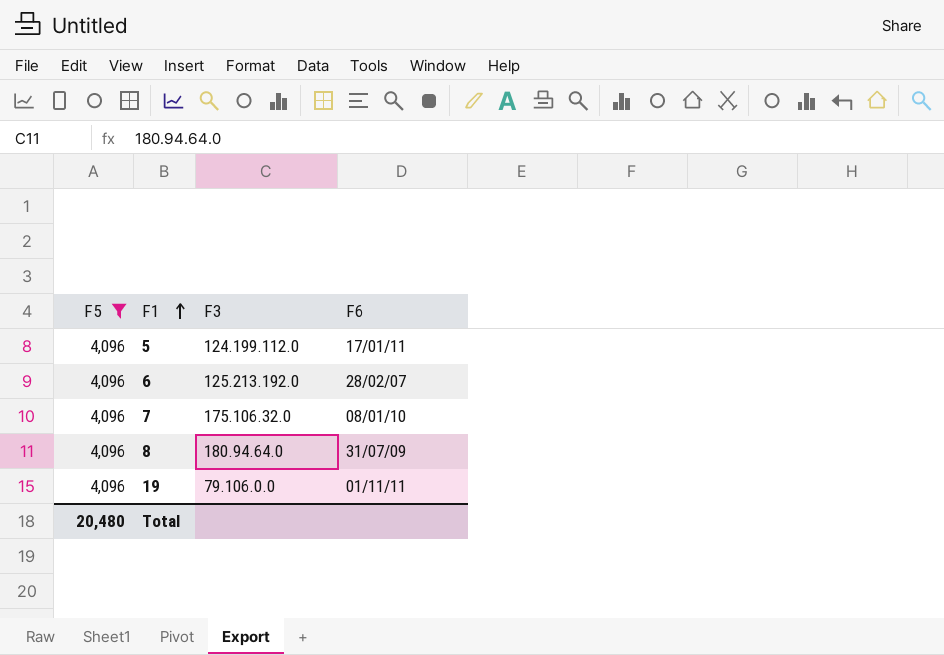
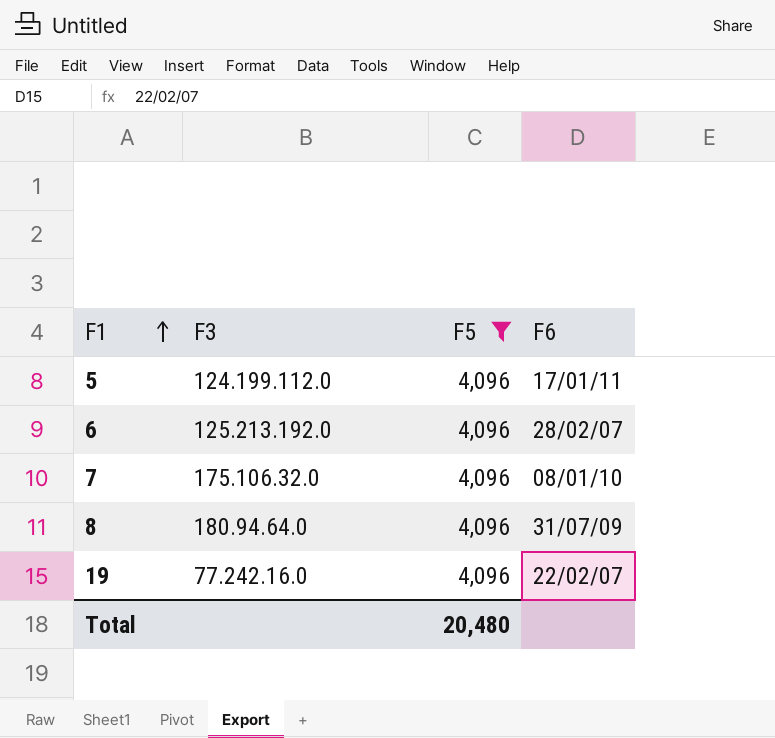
column F5 | position: 1 -> 3
19 | F3: 79.106.0.0 -> 77.242.16.0
19 | F6: 01/11/11 -> 22/02/07

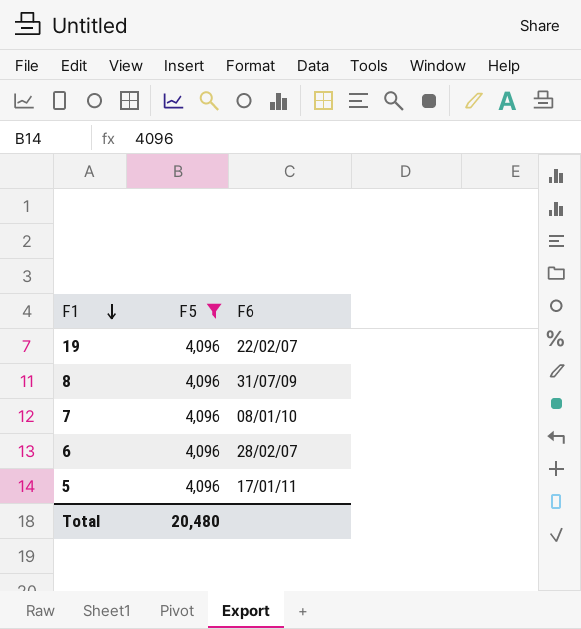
row order: F1 ascending -> F1 descending
column F3 | position: 2 -> none

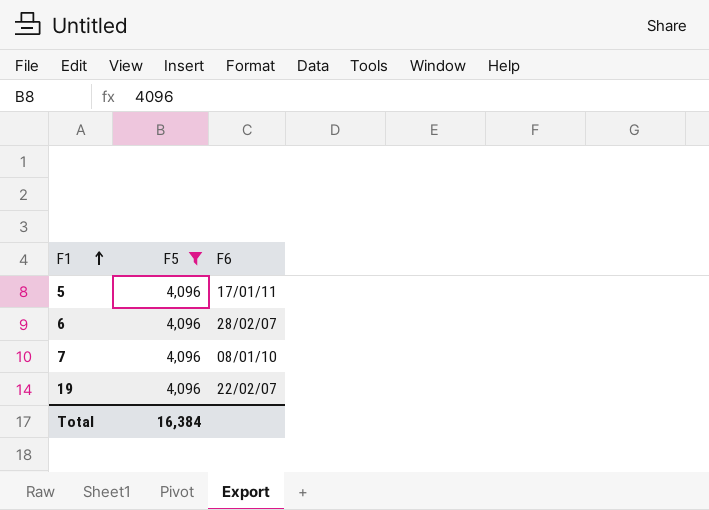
row order: F1 descending -> F1 ascending
row 8: 4,096 | 31/07/09 -> none
Total | F5: 20,480 -> 16,384

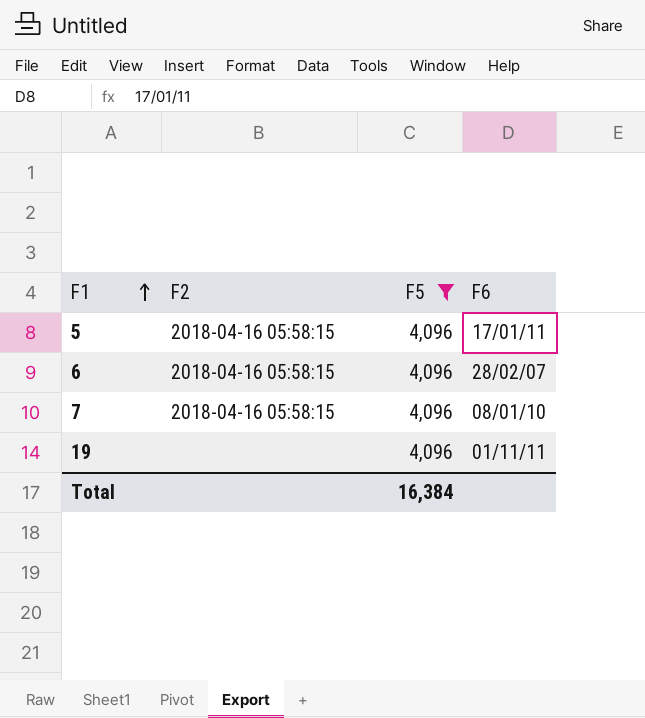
column F2 | position: none -> 2
19 | F6: 22/02/07 -> 01/11/11

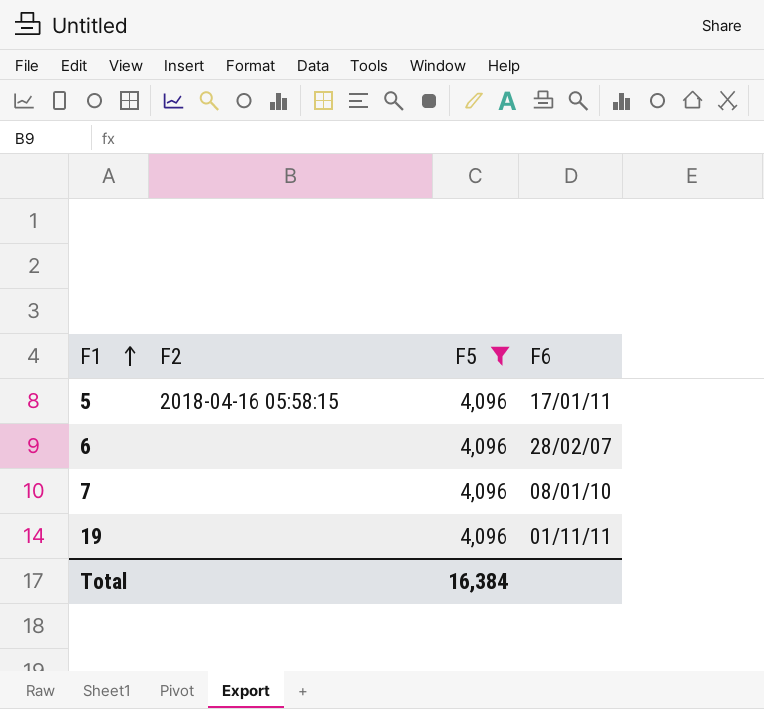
6 | F2: 2018-04-16 05:58:15 -> none
7 | F2: 2018-04-16 05:58:15 -> none

